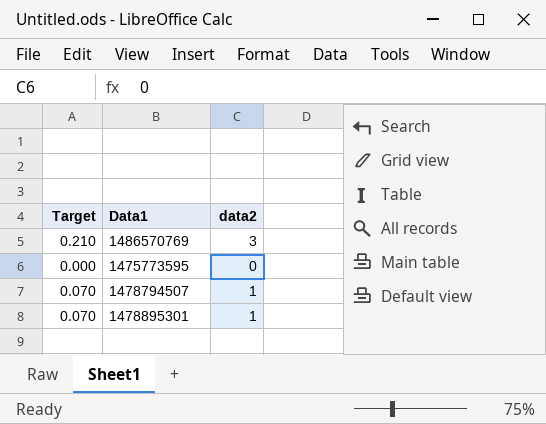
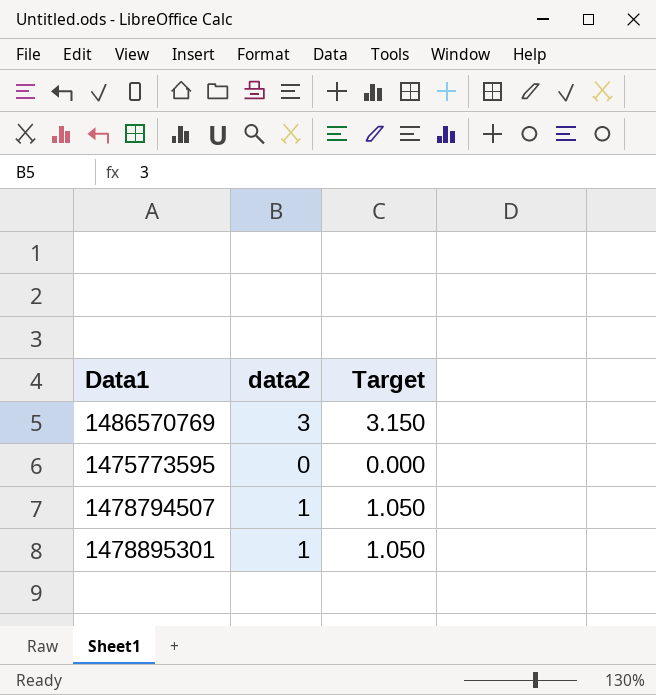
column Target | formula: [data2] * 0.07 -> [data2] * 1.05
column Target | position: 1 -> 3

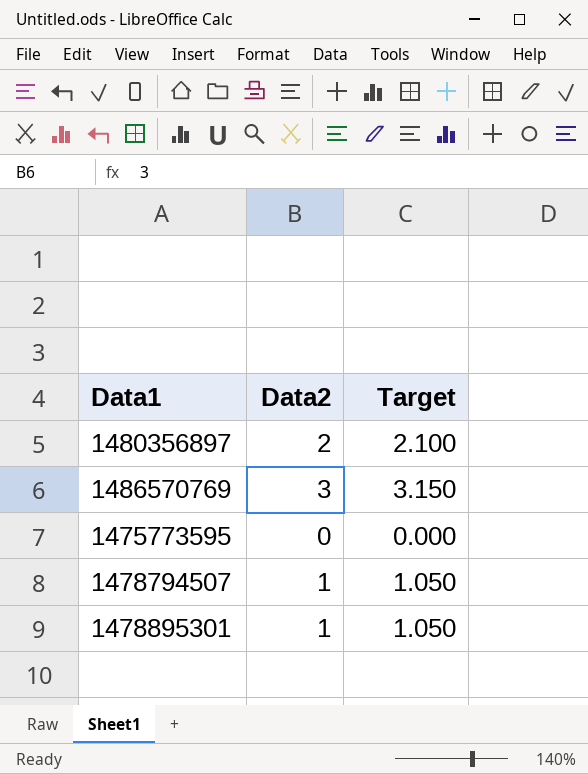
column name: data2 -> Data2
row 1480356897: none -> 2 | 2.100

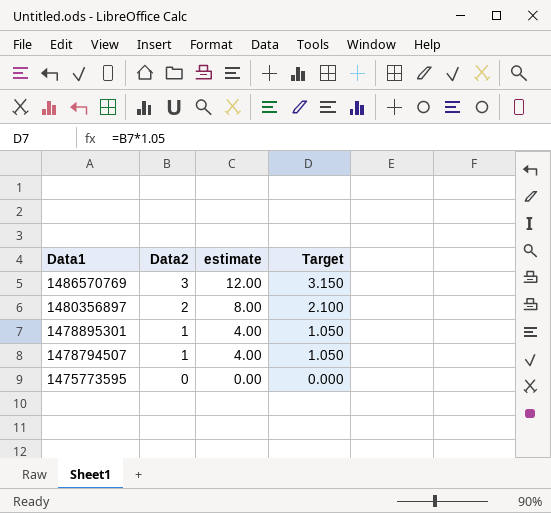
row order: none -> Data1 descending
column estimate | formula: none -> [Data2] * 4

